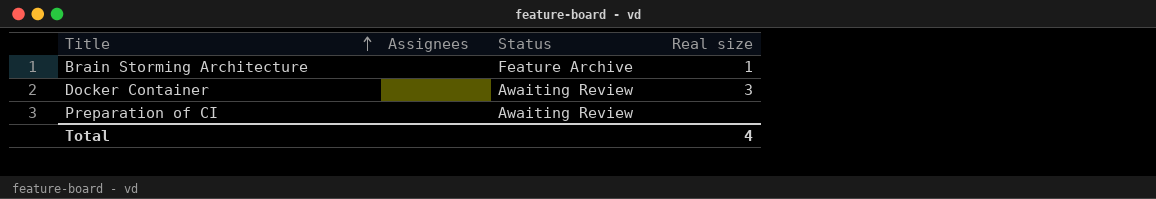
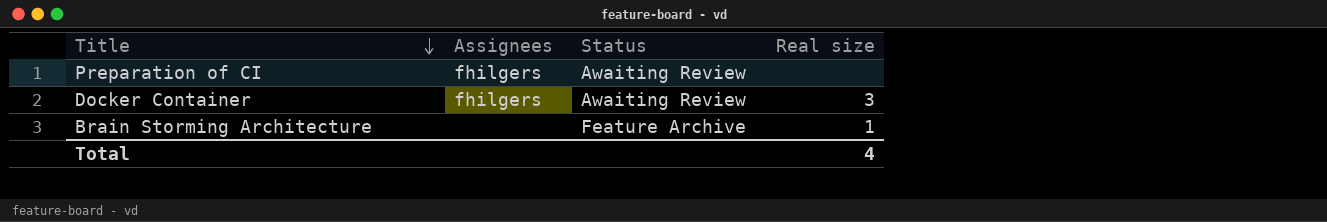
row order: Title ascending -> Title descending
Preparation of CI | Assignees: none -> fhilgers
Docker Container | Assignees: none -> fhilgers

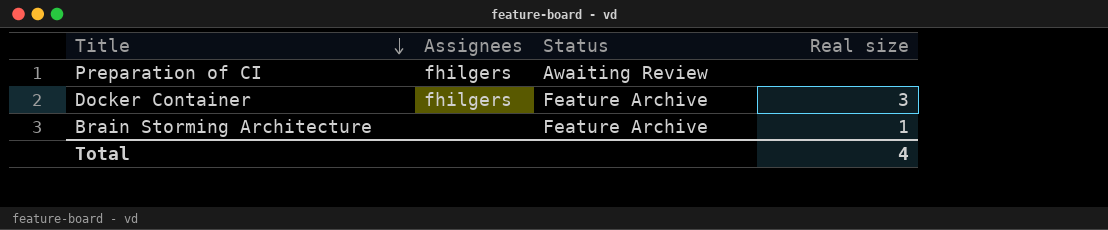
Docker Container | Status: Awaiting Review -> Feature Archive

